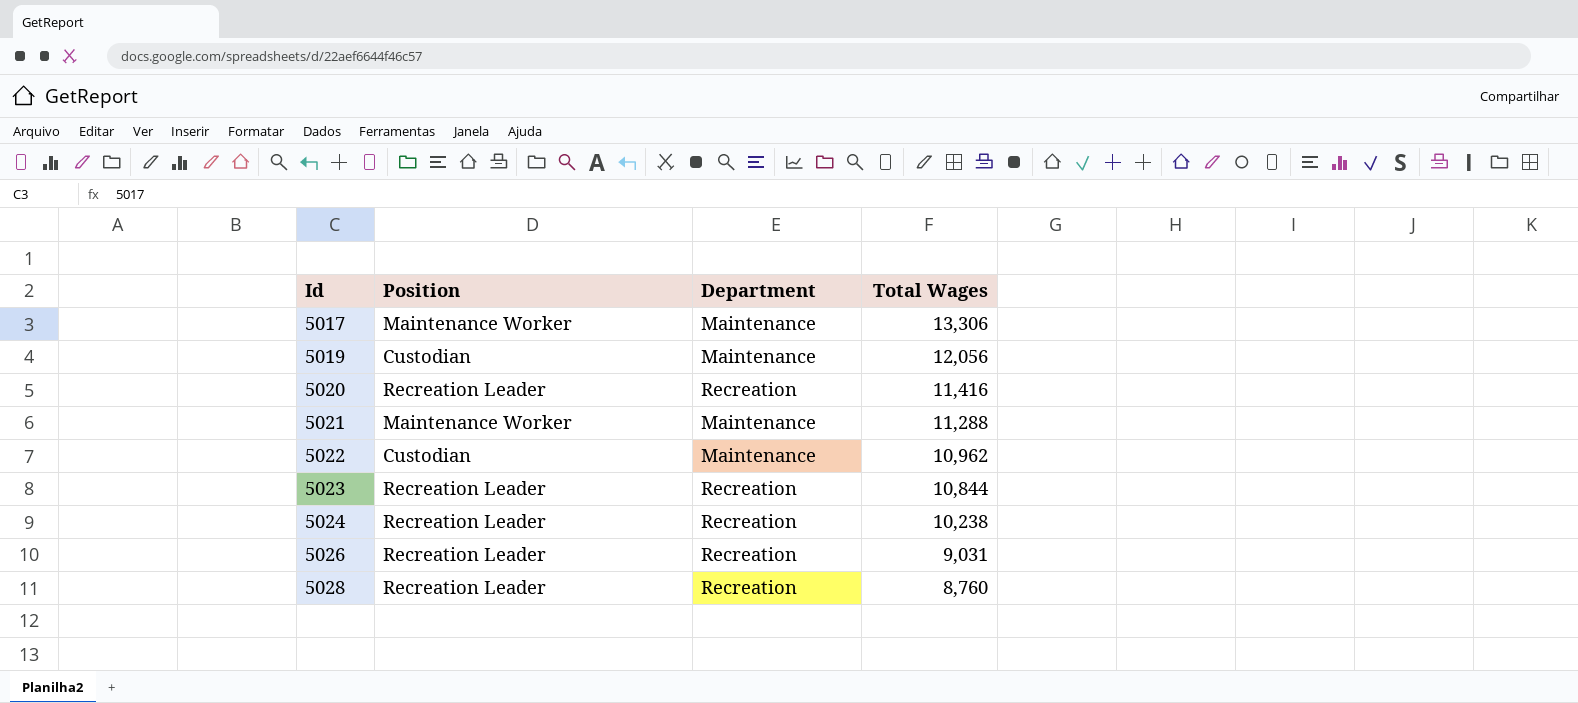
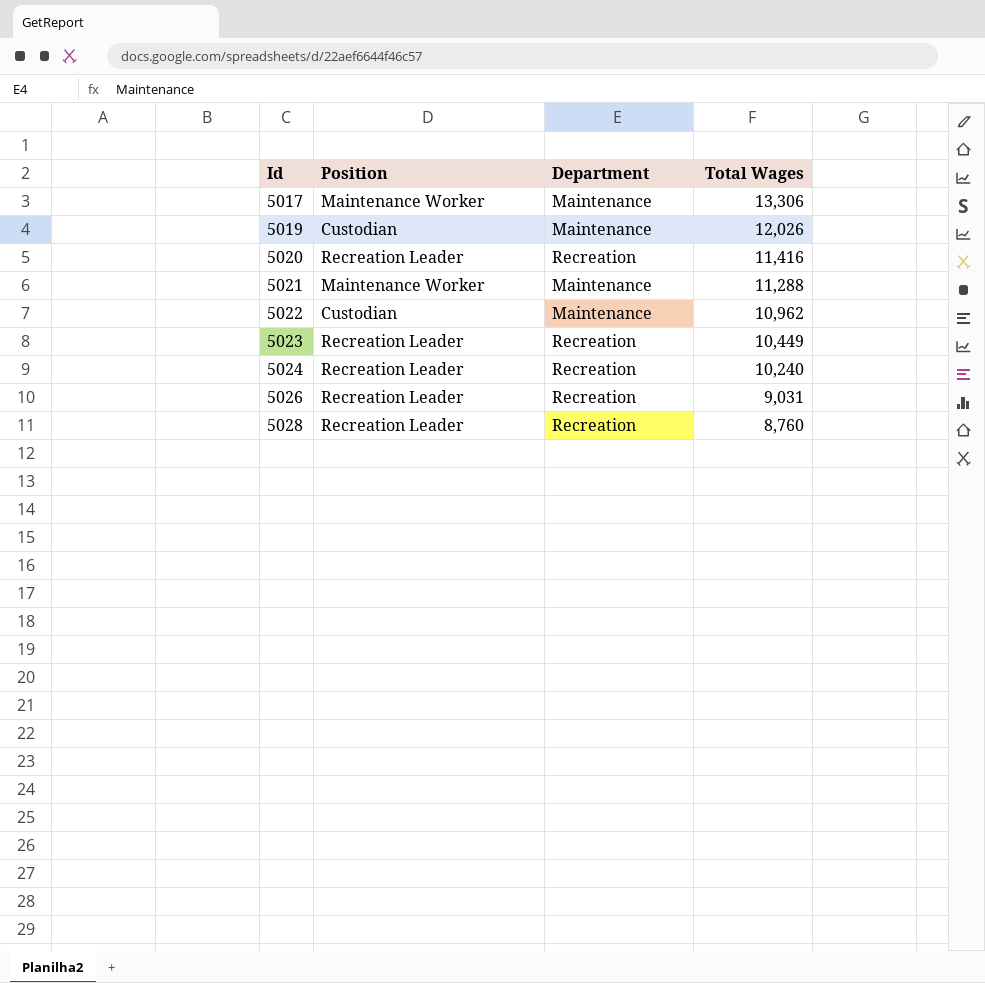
5019 | Total Wages: 12,056 -> 12,026
5023 | Total Wages: 10,844 -> 10,449
5024 | Total Wages: 10,238 -> 10,240

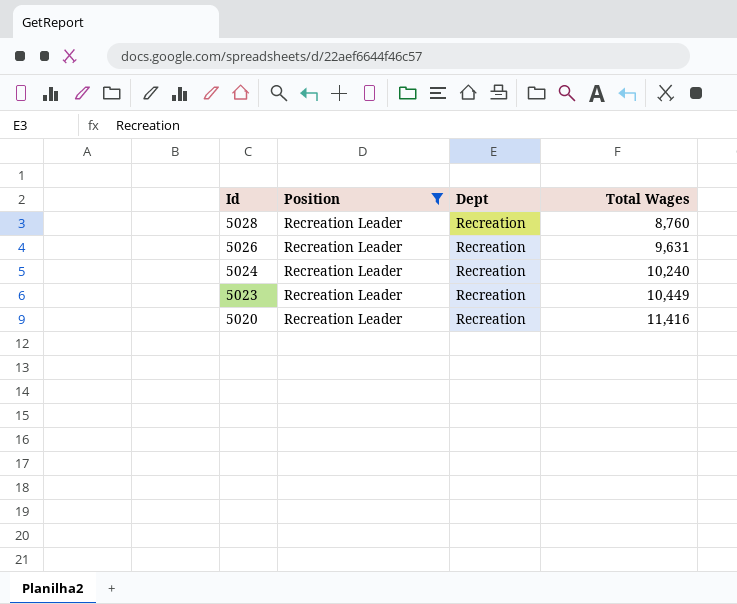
filter: none -> Position = Recreation Leader
row order: Id ascending -> Id descending
column name: Department -> Dept
5026 | Total Wages: 9,031 -> 9,631

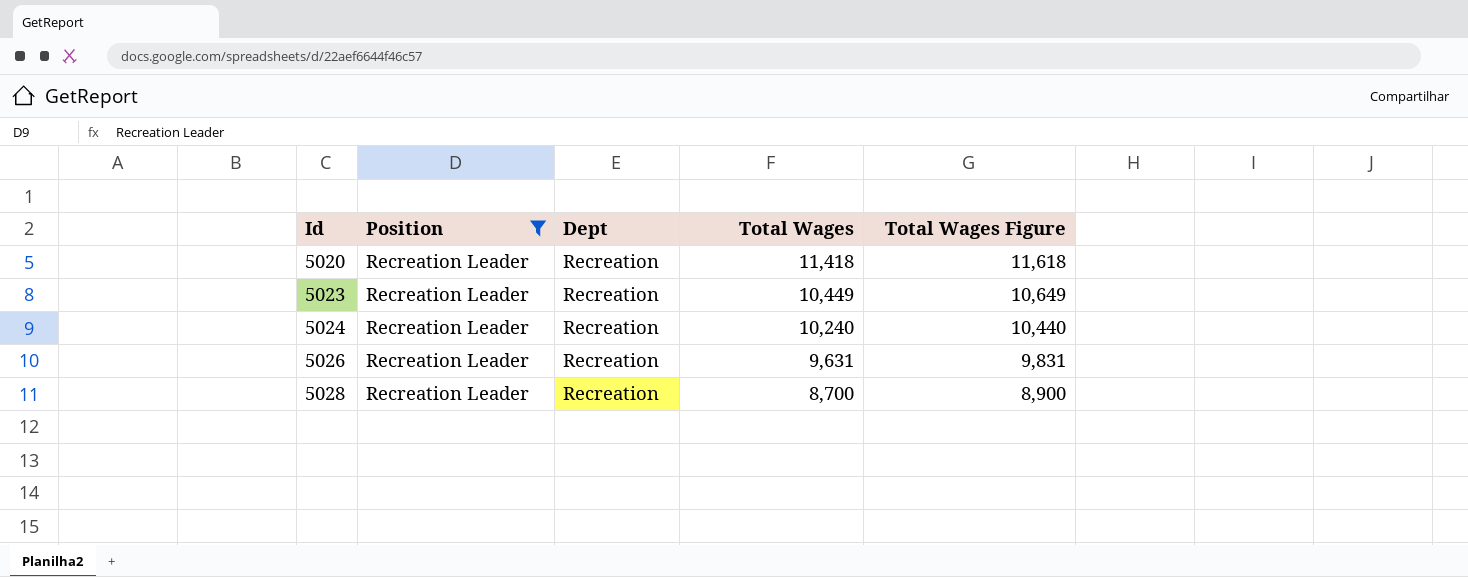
row order: Id descending -> Id ascending
column Total Wages Figure | formula: none -> [Total Wages] + 200
5020 | Total Wages: 11,416 -> 11,418
5028 | Total Wages: 8,760 -> 8,700

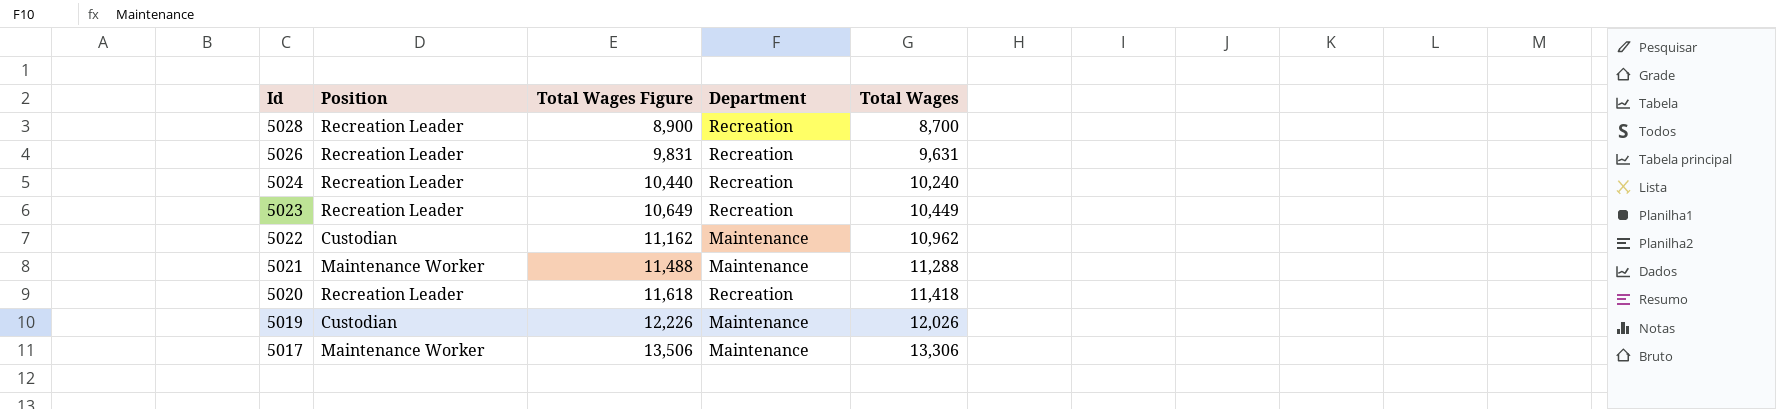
filter: Position = Recreation Leader -> none
row order: Id ascending -> Id descending
column Total Wages Figure | position: 5 -> 3
column name: Dept -> Department

